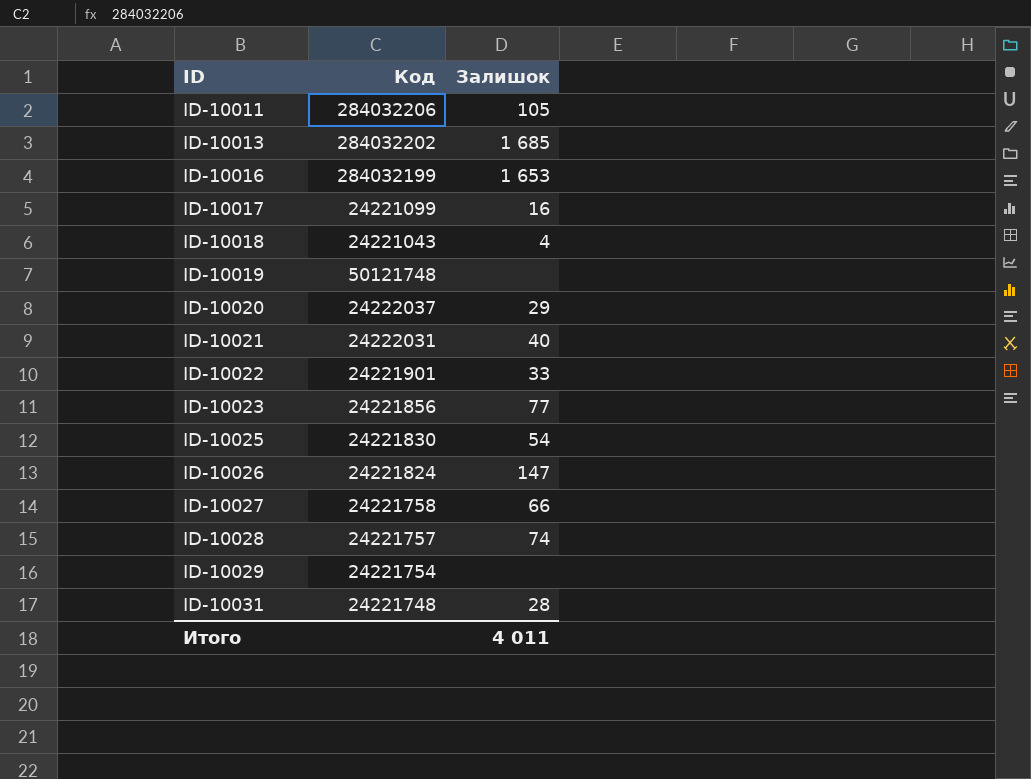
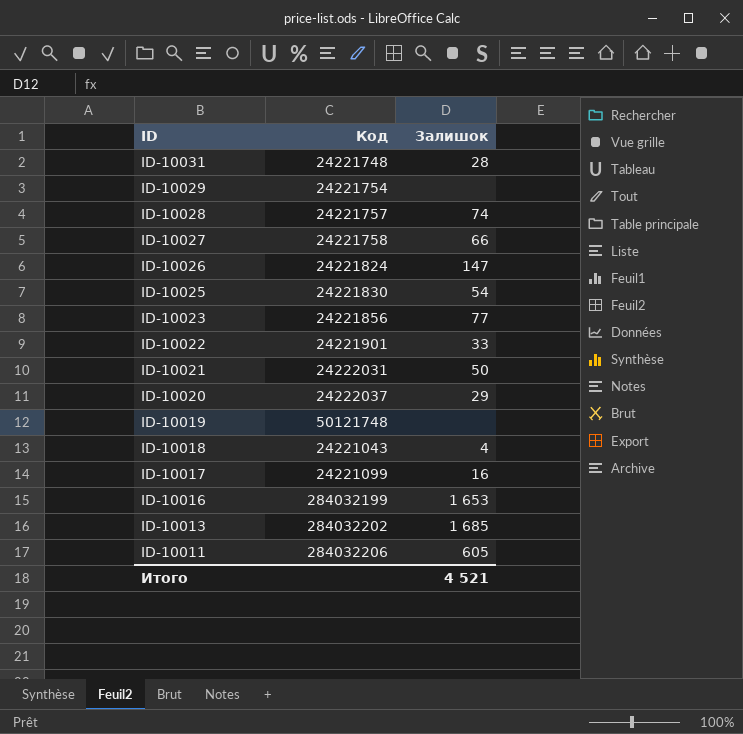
row order: ID ascending -> ID descending
ID-10021 | Залишок: 40 -> 50
ID-10011 | Залишок: 105 -> 605
Итого | Залишок: 4 011 -> 4 521

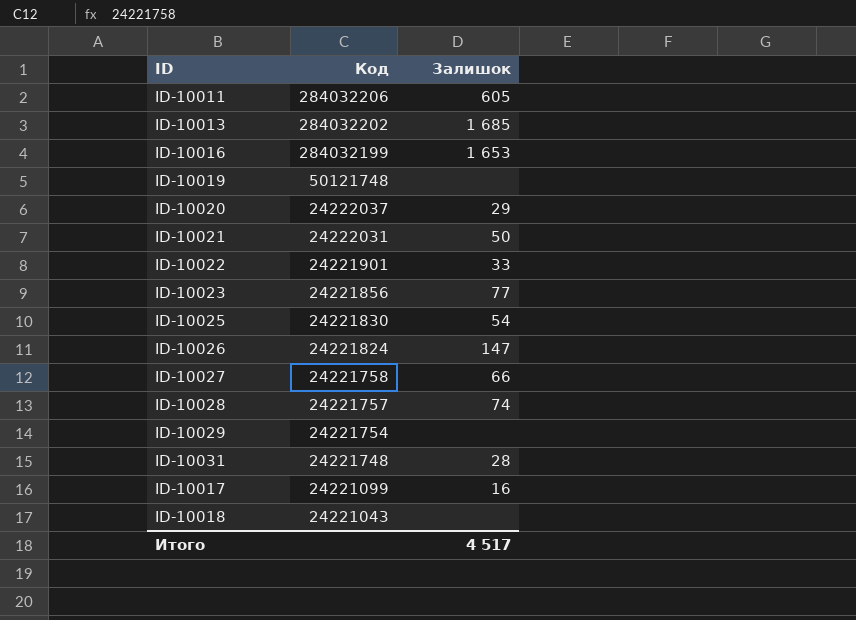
row order: ID descending -> Код descending
ID-10018 | Залишок: 4 -> none
Итого | Залишок: 4 521 -> 4 517

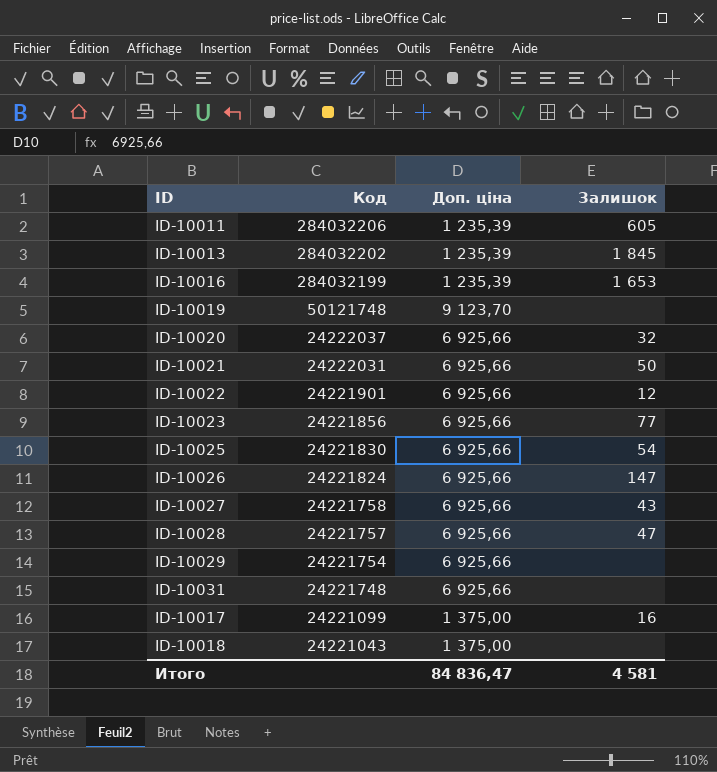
column Доп. ціна | position: none -> 3
ID-10013 | Залишок: 1 685 -> 1 845
ID-10020 | Залишок: 29 -> 32
ID-10022 | Залишок: 33 -> 12
ID-10027 | Залишок: 66 -> 43
ID-10028 | Залишок: 74 -> 47
ID-10031 | Залишок: 28 -> none
Итого | Залишок: 4 517 -> 4 581

